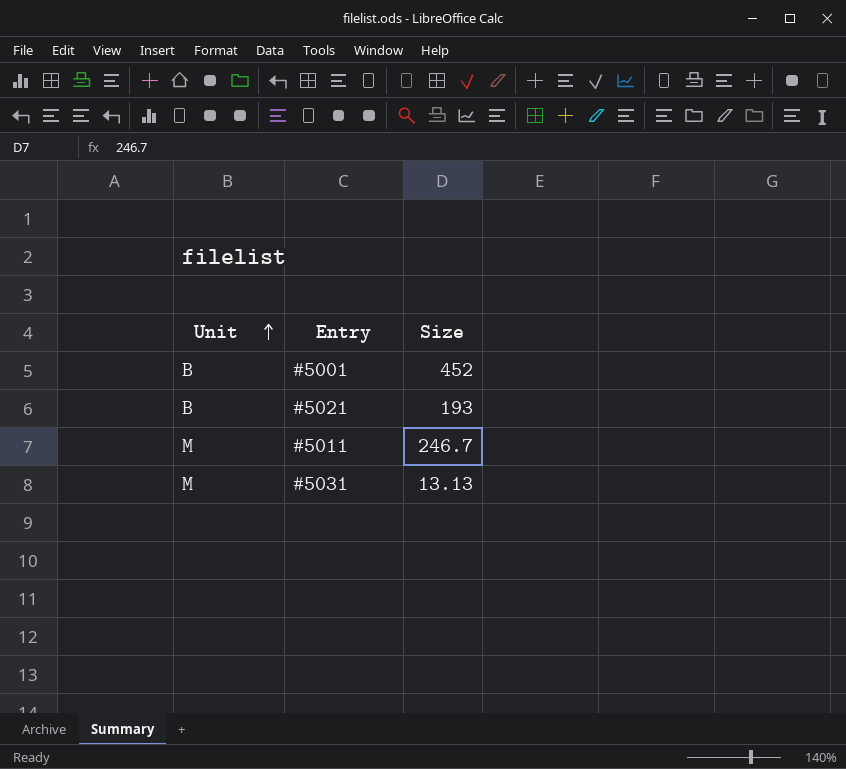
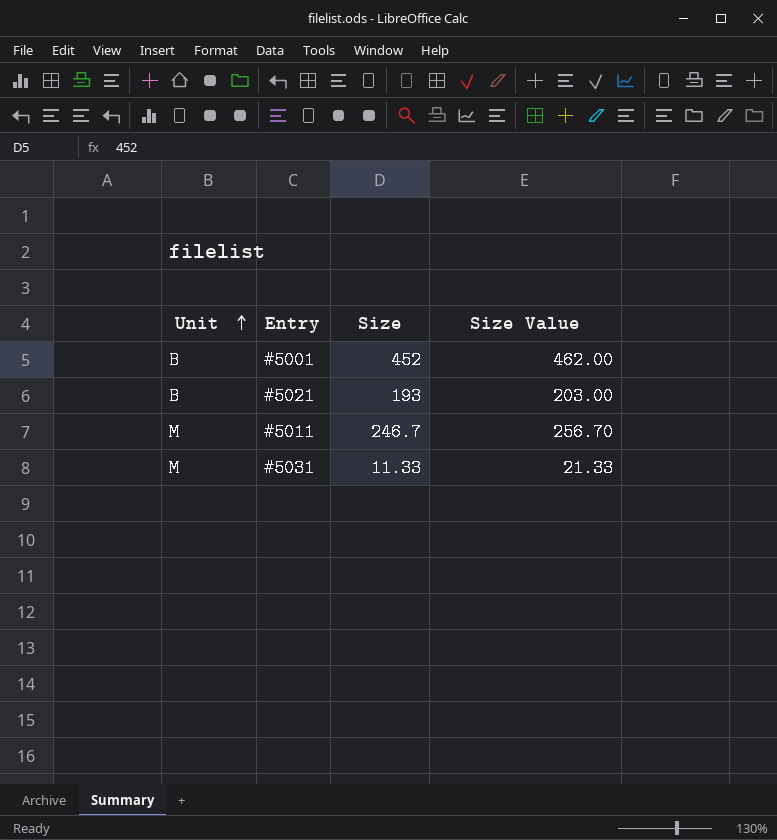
column Size Value | formula: none -> [Size] + 10
#5031 | Size: 13.13 -> 11.33

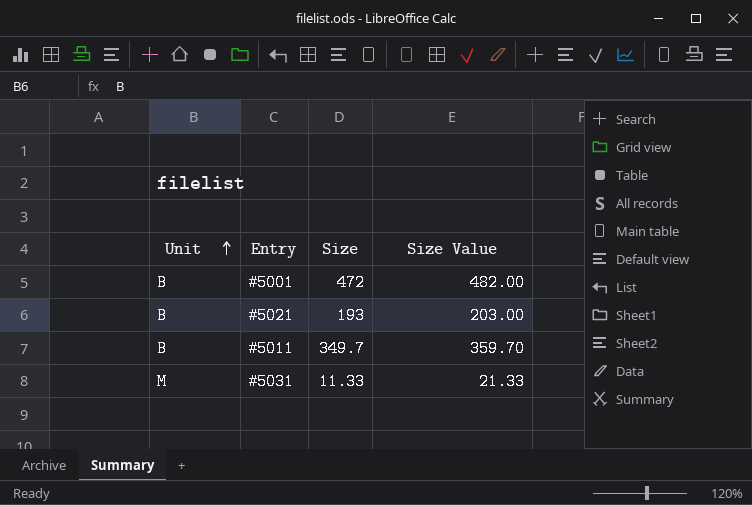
#5001 | Size: 452 -> 472
#5001 | Size Value: 462.00 -> 482.00
#5011 | Unit: M -> B
#5011 | Size: 246.7 -> 349.7
#5011 | Size Value: 256.70 -> 359.70

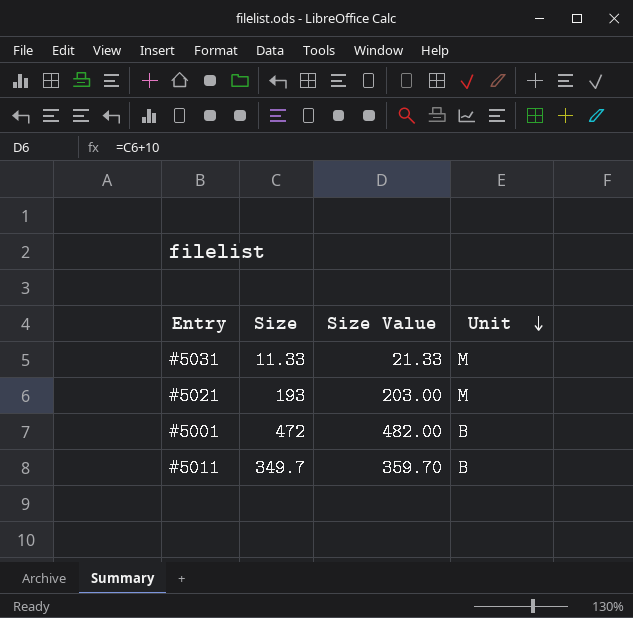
row order: Unit ascending -> Unit descending
column Unit | position: 1 -> 4
#5021 | Unit: B -> M

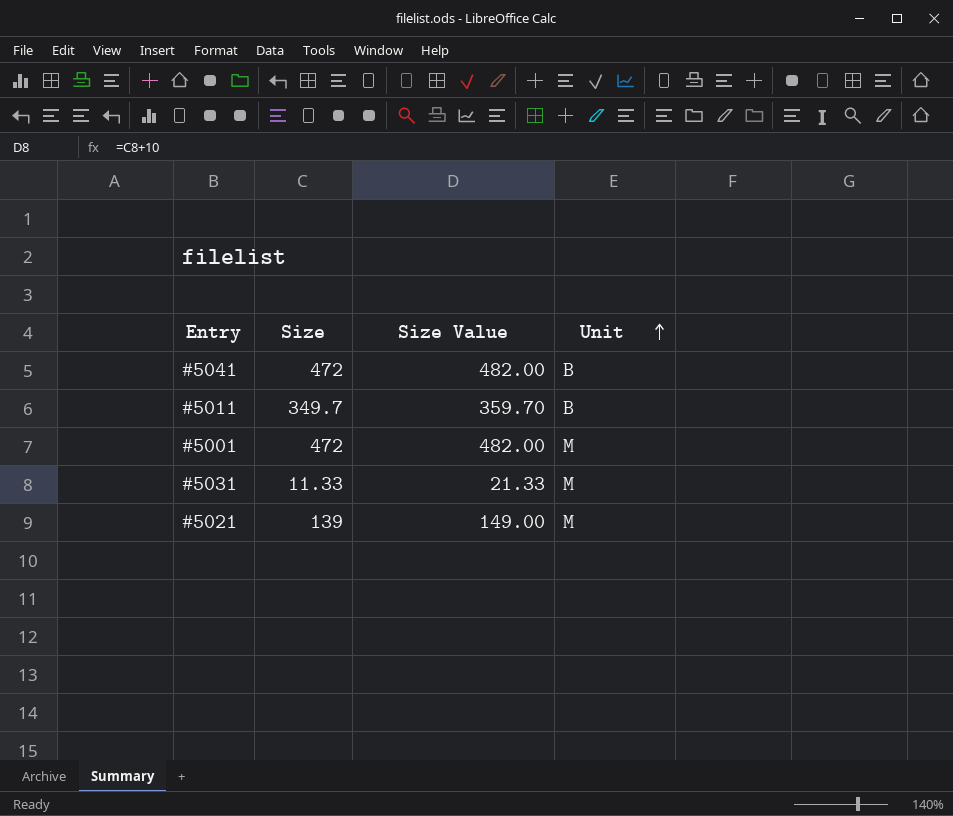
row order: Unit descending -> Unit ascending
row #5041: none -> 472 | 482.00 | B
#5001 | Unit: B -> M
#5021 | Size: 193 -> 139
#5021 | Size Value: 203.00 -> 149.00

